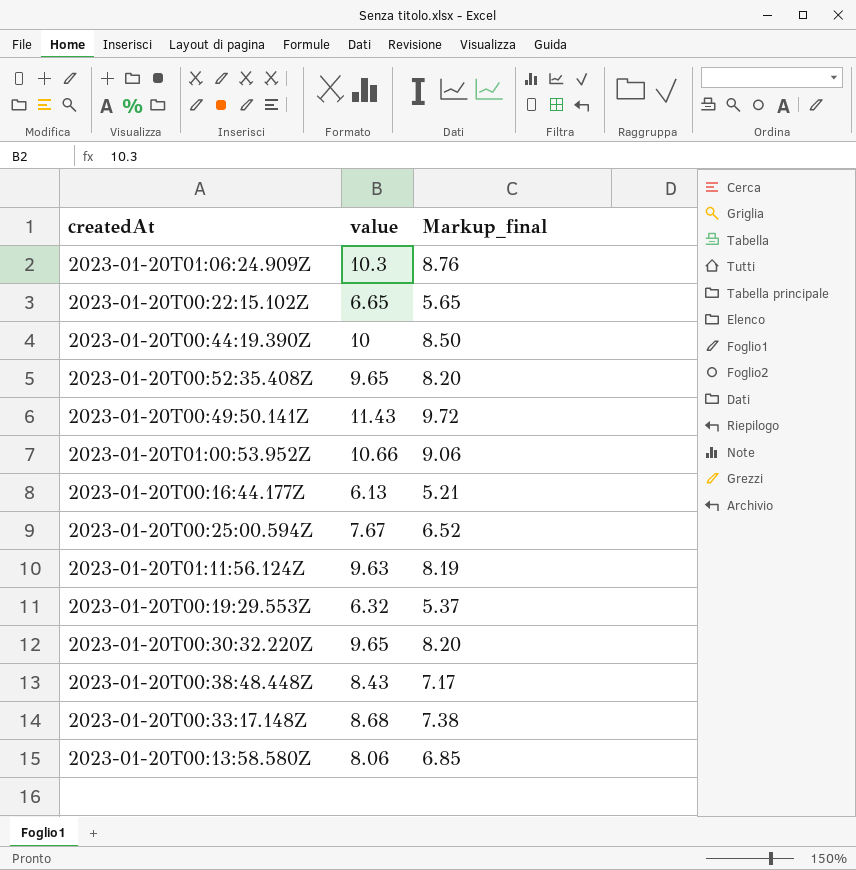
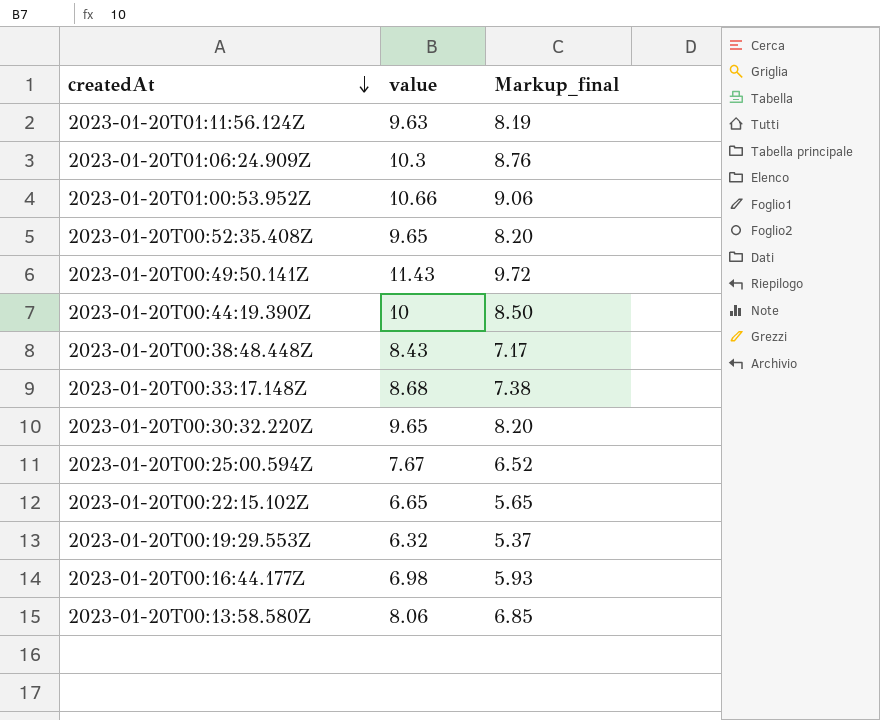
row order: none -> createdAt descending
2023-01-20T00:16:44.177Z | value: 6.13 -> 6.98
2023-01-20T00:16:44.177Z | Markup_final: 5.21 -> 5.93

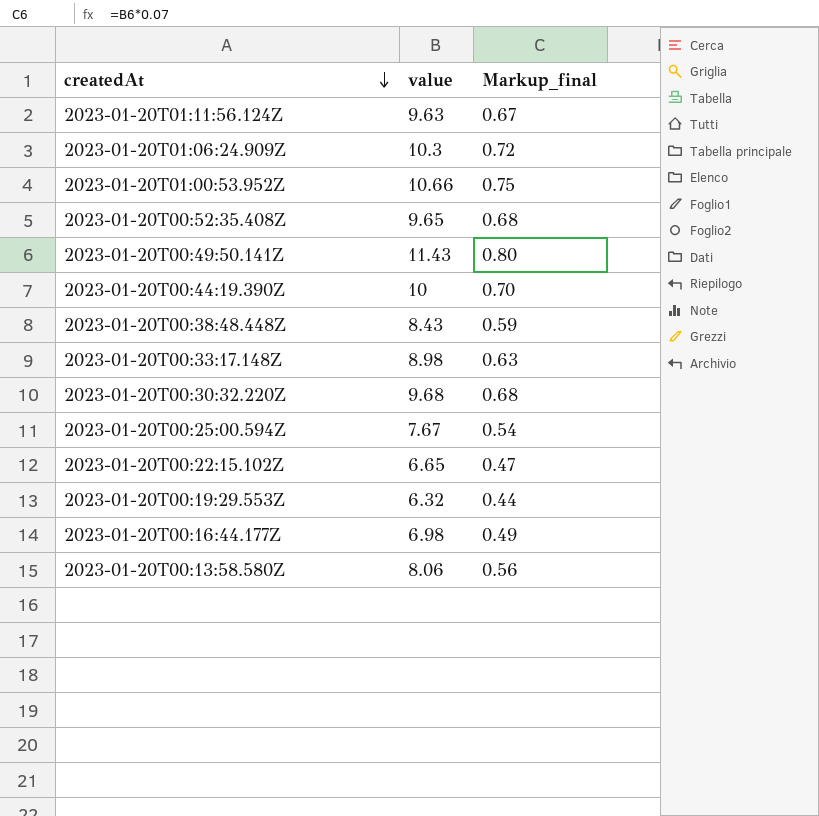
column Markup_final | formula: [value] * 0.85 -> [value] * 0.07
2023-01-20T00:33:17.148Z | value: 8.68 -> 8.98
2023-01-20T00:30:32.220Z | value: 9.65 -> 9.68

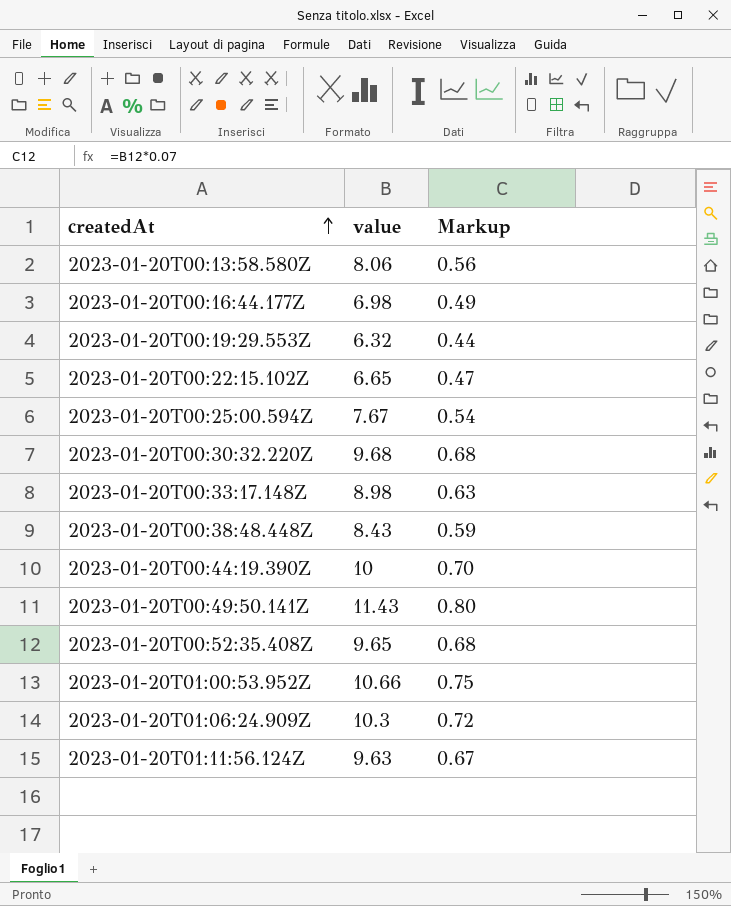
row order: createdAt descending -> createdAt ascending
column name: Markup_final -> Markup

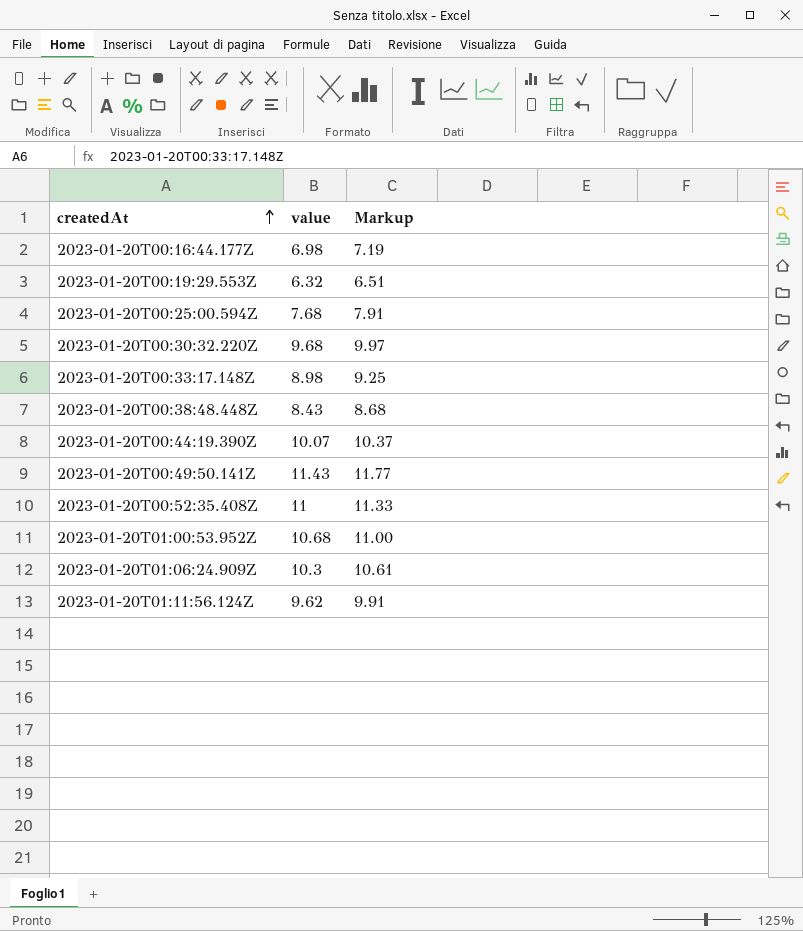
column Markup | formula: [value] * 0.07 -> [value] * 1.03
row 2023-01-20T00:13:58.580Z: 8.06 | 0.56 -> none
row 2023-01-20T00:22:15.102Z: 6.65 | 0.47 -> none
2023-01-20T00:25:00.594Z | value: 7.67 -> 7.68
2023-01-20T00:44:19.390Z | value: 10 -> 10.07
2023-01-20T00:52:35.408Z | value: 9.65 -> 11
2023-01-20T01:00:53.952Z | value: 10.66 -> 10.68
2023-01-20T01:11:56.124Z | value: 9.63 -> 9.62

